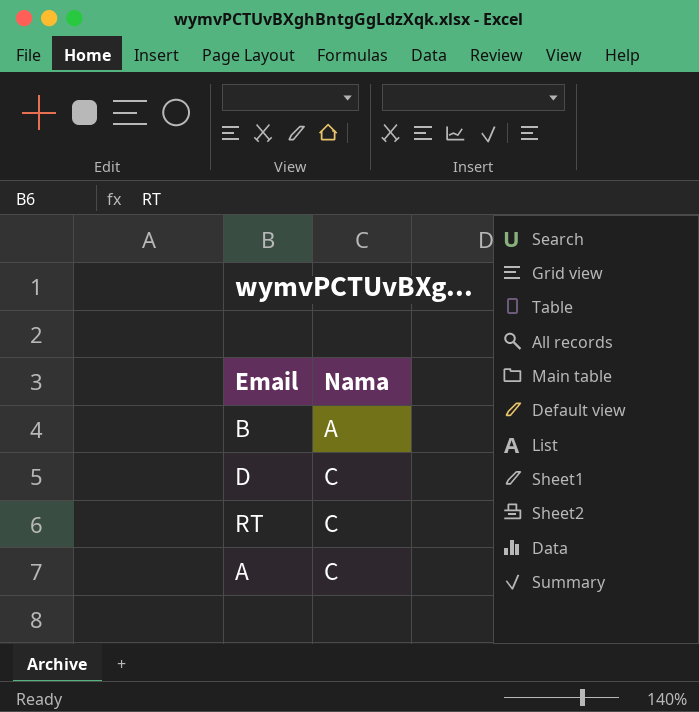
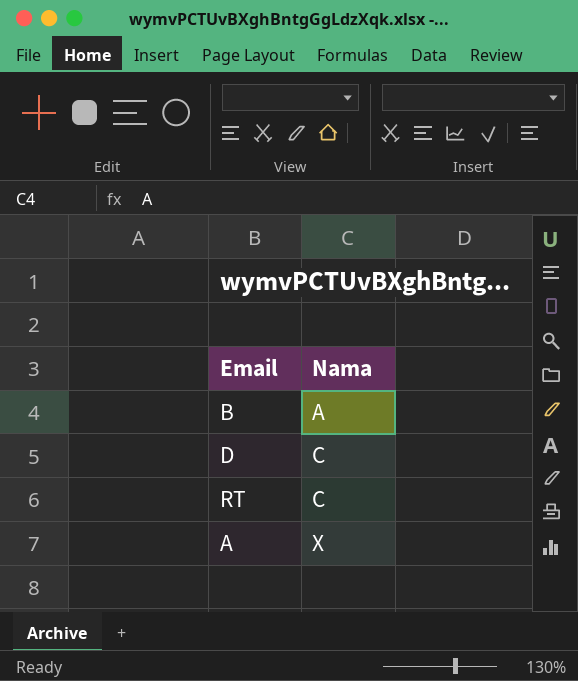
A | Nama: C -> X

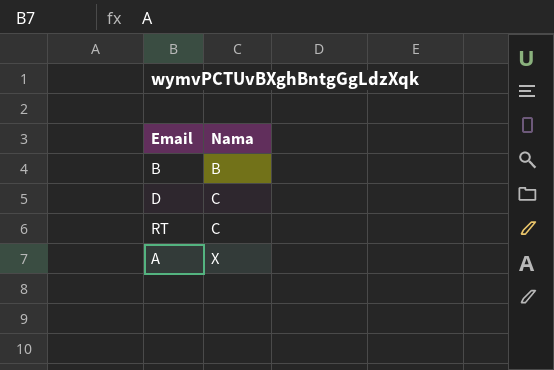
B | Nama: A -> B

